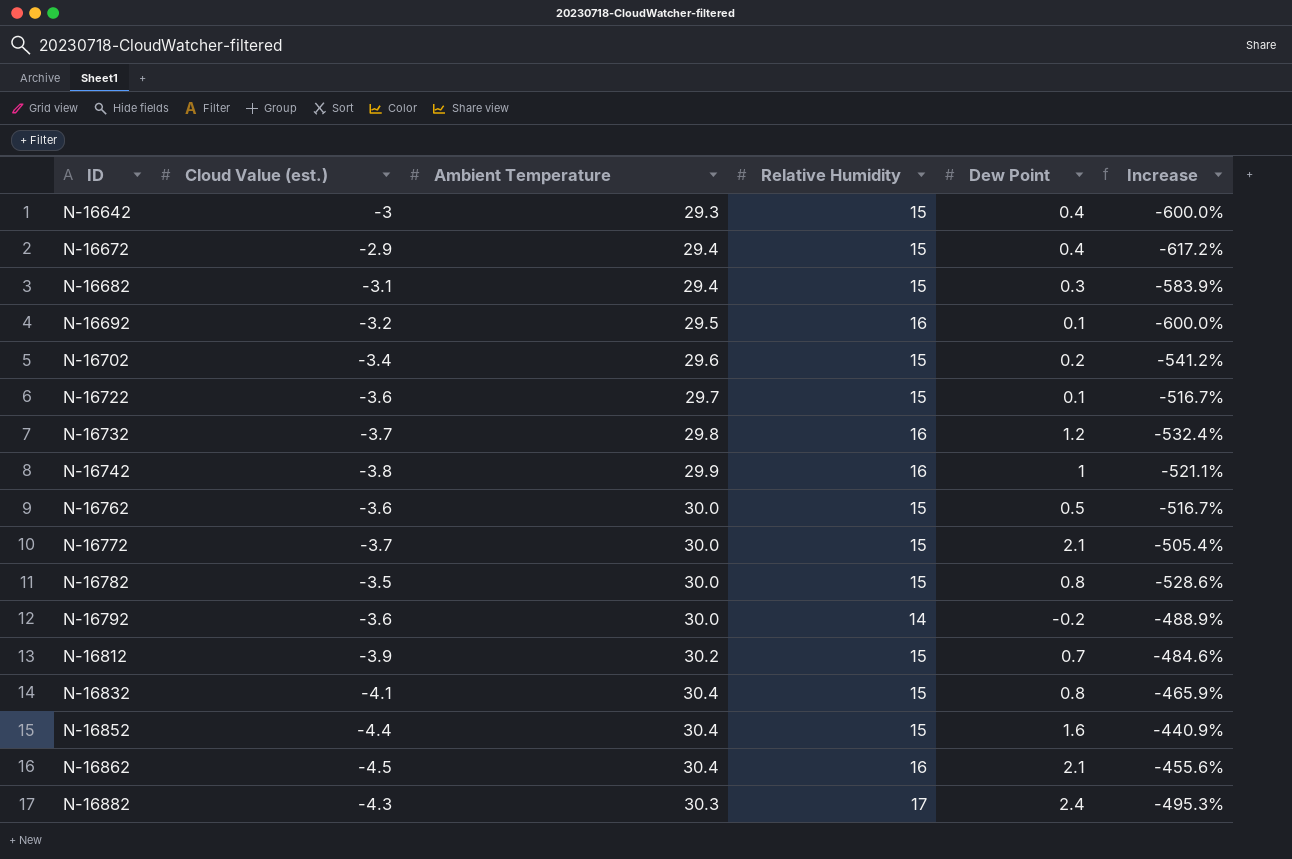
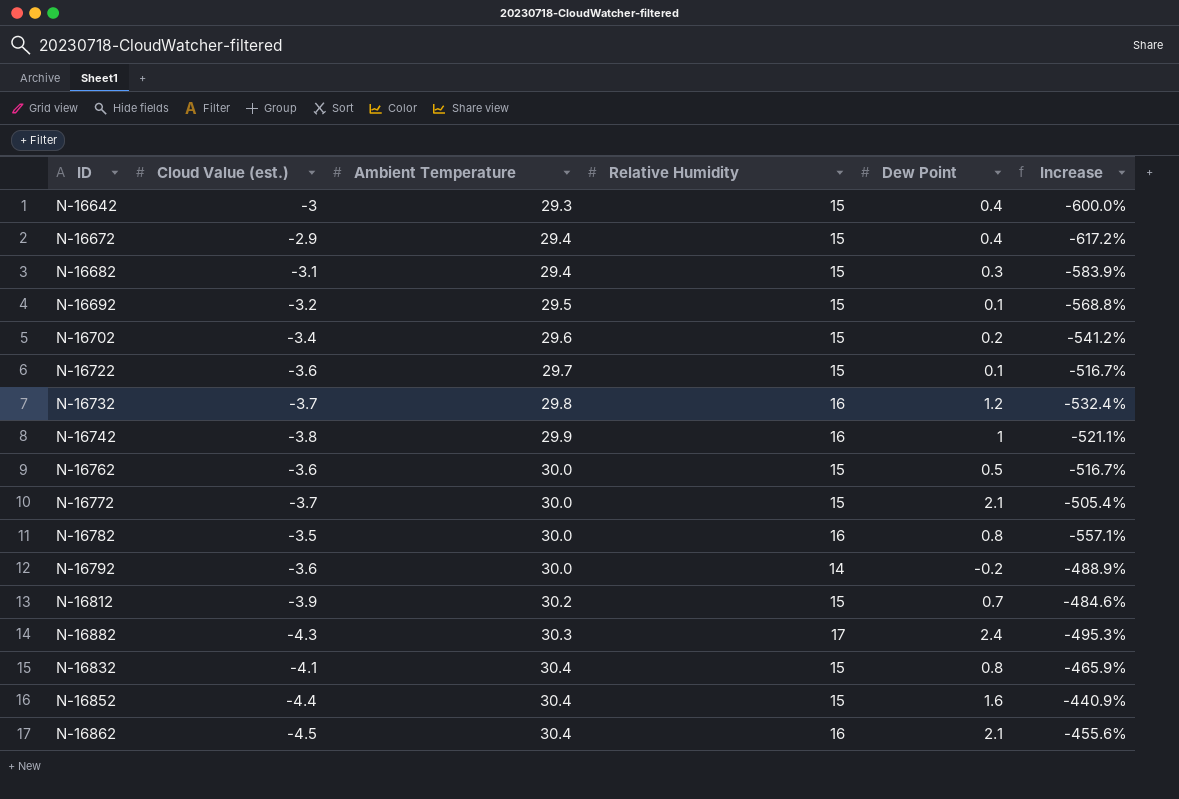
row order: ID ascending -> Ambient Temperature ascending
N-16692 | Relative Humidity: 16 -> 15
N-16692 | Increase: -600.0% -> -568.8%
N-16782 | Relative Humidity: 15 -> 16
N-16782 | Increase: -528.6% -> -557.1%

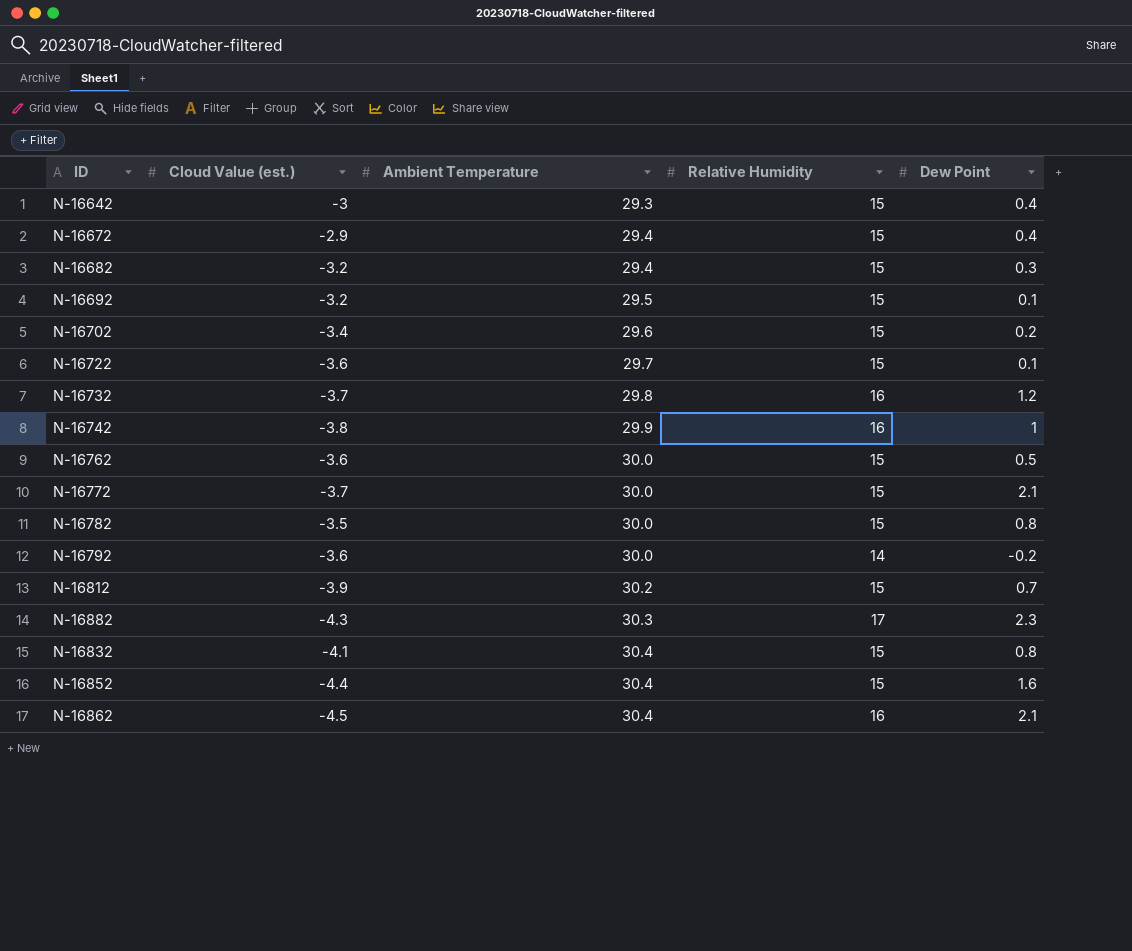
column Increase | formula: ([Relative Humidity] - [Cloud Value (est.)]) / [Cloud Value (est.)] -> none
N-16682 | Cloud Value (est.): -3.1 -> -3.2
N-16782 | Relative Humidity: 16 -> 15
N-16882 | Dew Point: 2.4 -> 2.3

